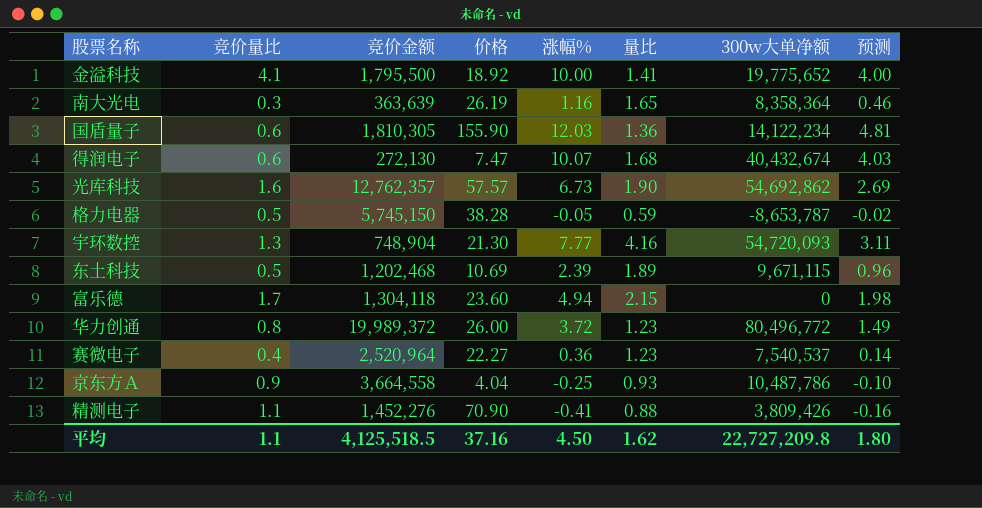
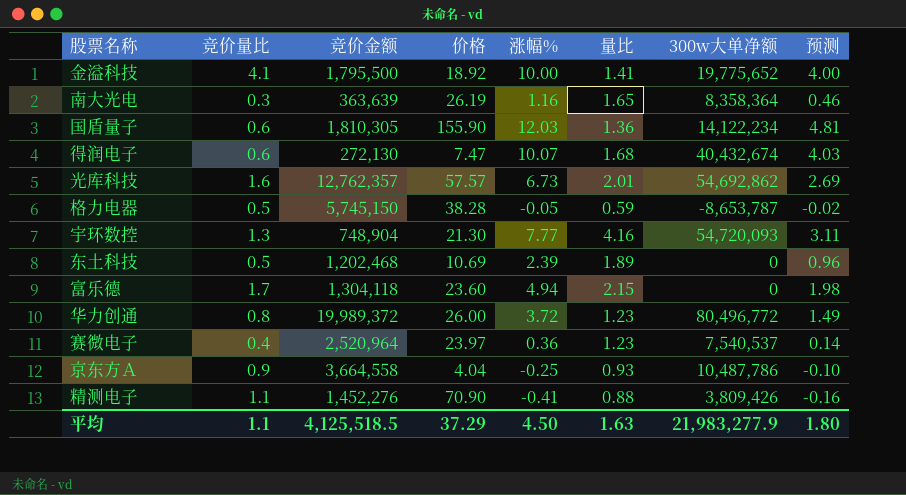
光库科技 | 量比: 1.90 -> 2.01
东土科技 | 300w大单净额: 9,671,115 -> 0
赛微电子 | 价格: 22.27 -> 23.97
平均 | 价格: 37.16 -> 37.29
平均 | 量比: 1.62 -> 1.63
平均 | 300w大单净额: 22,727,209.8 -> 21,983,277.9

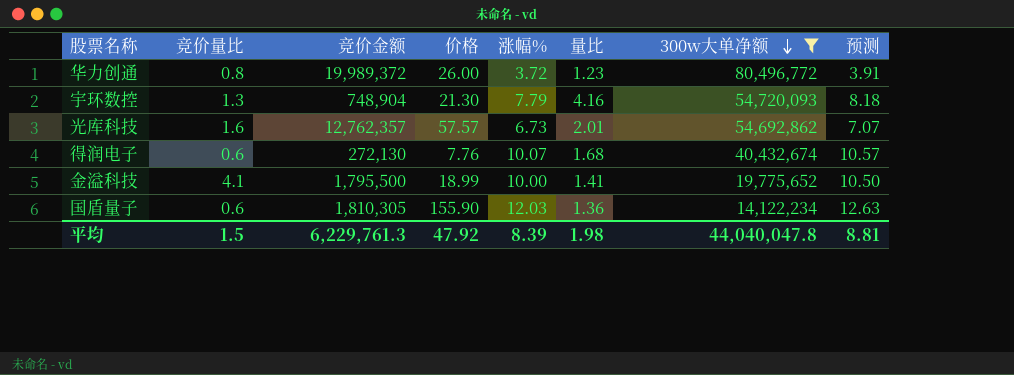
filter: none -> 300w大单净额 >= 14,122,234
row order: none -> 300w大单净额 descending
column 预测 | formula: [涨幅%] * 0.4 -> [涨幅%] * 1.05
宇环数控 | 涨幅%: 7.77 -> 7.79
得润电子 | 价格: 7.47 -> 7.76
金溢科技 | 价格: 18.92 -> 18.99
平均 | 竞价量比: 1.1 -> 1.5
平均 | 竞价金额: 4,125,518.5 -> 6,229,761.3
平均 | 价格: 37.29 -> 47.92
平均 | 涨幅%: 4.50 -> 8.39
平均 | 量比: 1.63 -> 1.98
平均 | 300w大单净额: 21,983,277.9 -> 44,040,047.8
平均 | 预测: 1.80 -> 8.81

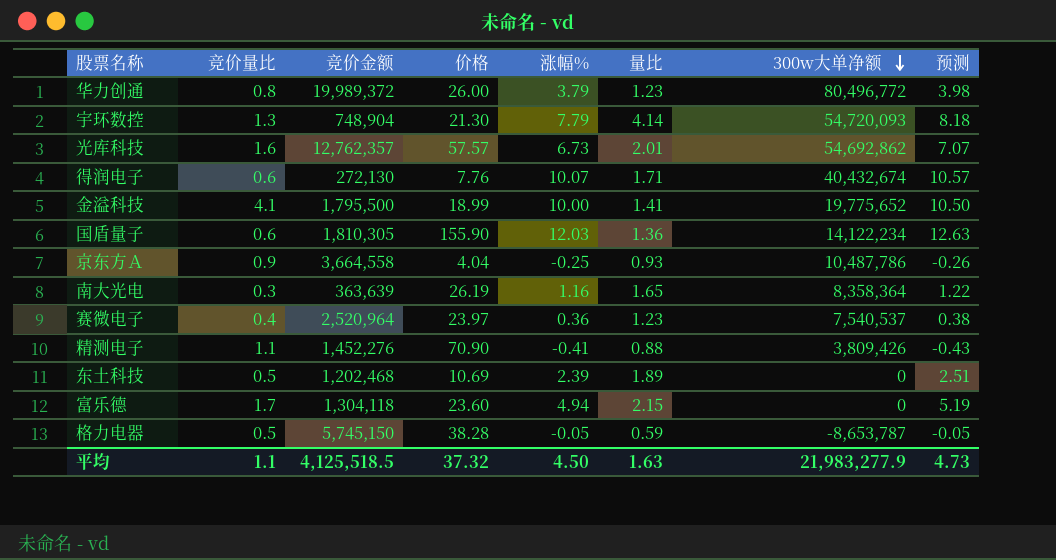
filter: 300w大单净额 >= 14,122,234 -> none
华力创通 | 涨幅%: 3.72 -> 3.79
华力创通 | 预测: 3.91 -> 3.98
宇环数控 | 量比: 4.16 -> 4.14
得润电子 | 量比: 1.68 -> 1.71
平均 | 竞价量比: 1.5 -> 1.1
平均 | 竞价金额: 6,229,761.3 -> 4,125,518.5
平均 | 价格: 47.92 -> 37.32
平均 | 涨幅%: 8.39 -> 4.50
平均 | 量比: 1.98 -> 1.63
平均 | 300w大单净额: 44,040,047.8 -> 21,983,277.9
平均 | 预测: 8.81 -> 4.73

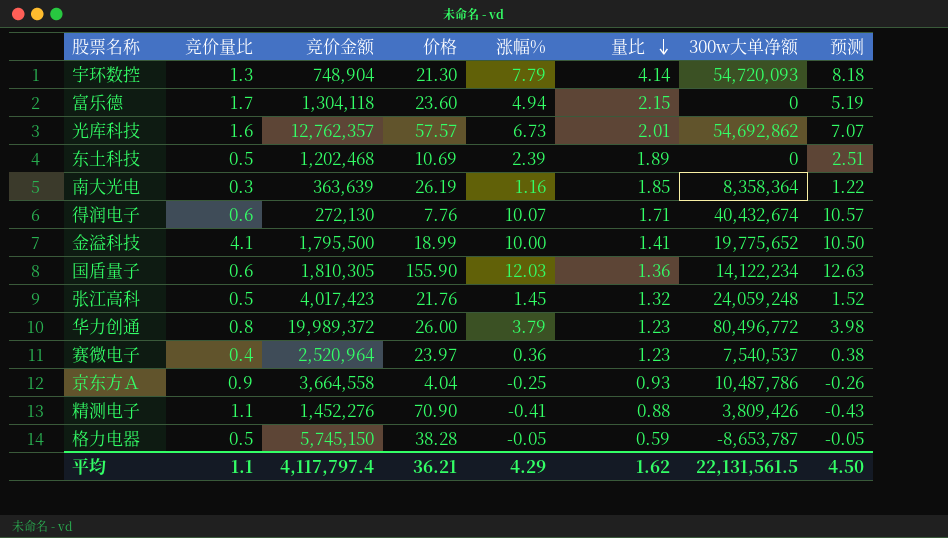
row order: 300w大单净额 descending -> 量比 descending
南大光电 | 量比: 1.65 -> 1.85
row 张江高科: none -> 0.5 | 4,017,423 | 21.76 | 1.45 | 1.32 | 24,059,248 | 1.52
平均 | 竞价金额: 4,125,518.5 -> 4,117,797.4
平均 | 价格: 37.32 -> 36.21
平均 | 涨幅%: 4.50 -> 4.29
平均 | 量比: 1.63 -> 1.62
平均 | 300w大单净额: 21,983,277.9 -> 22,131,561.5
平均 | 预测: 4.73 -> 4.50

